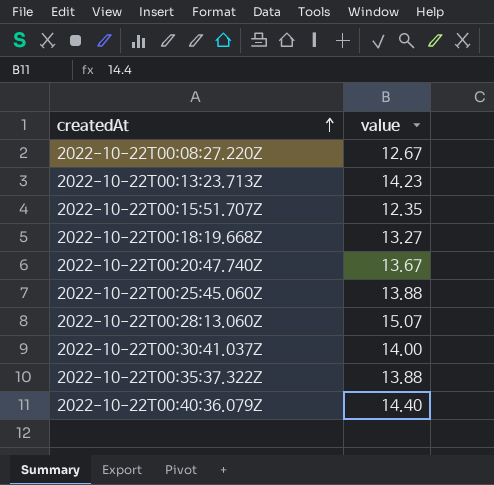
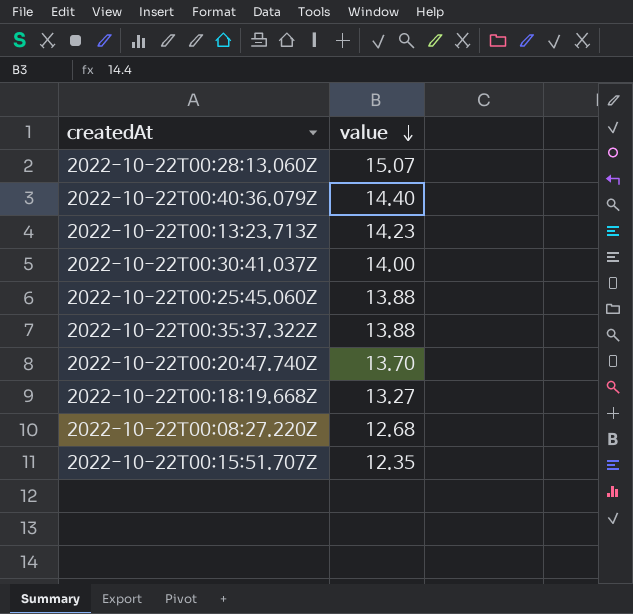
row order: createdAt ascending -> value descending
2022-10-22T00:20:47.740Z | value: 13.67 -> 13.70
2022-10-22T00:08:27.220Z | value: 12.67 -> 12.68

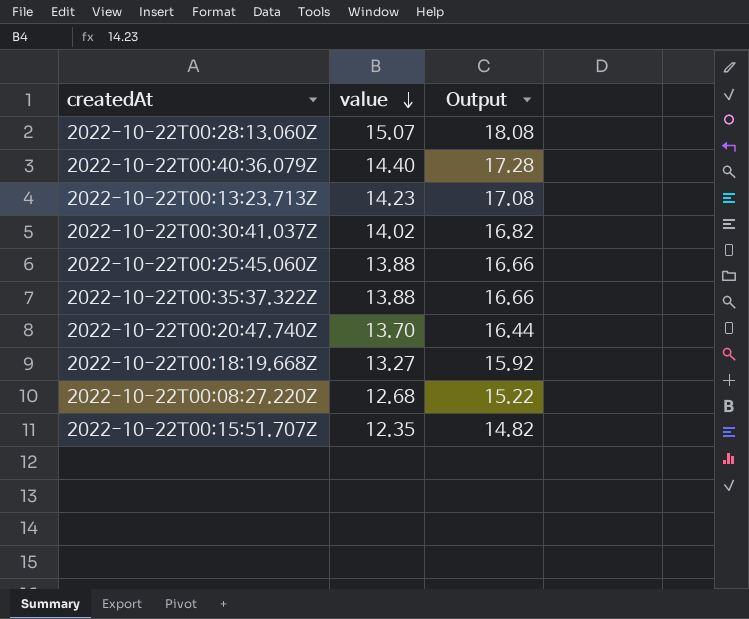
column Output | formula: none -> [value] * 1.2
2022-10-22T00:30:41.037Z | value: 14.00 -> 14.02

